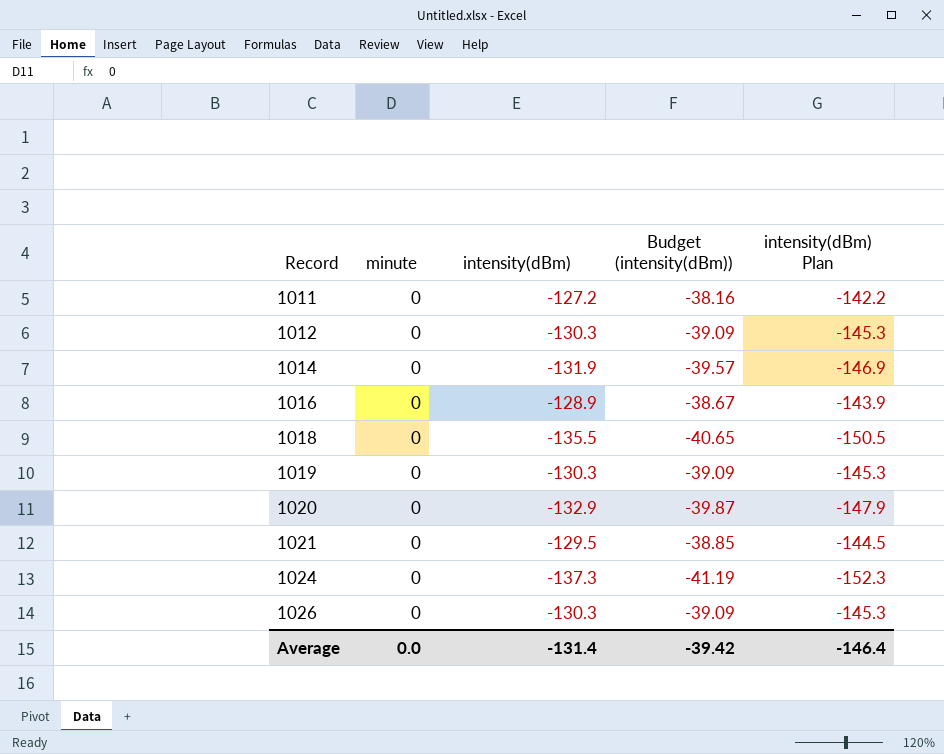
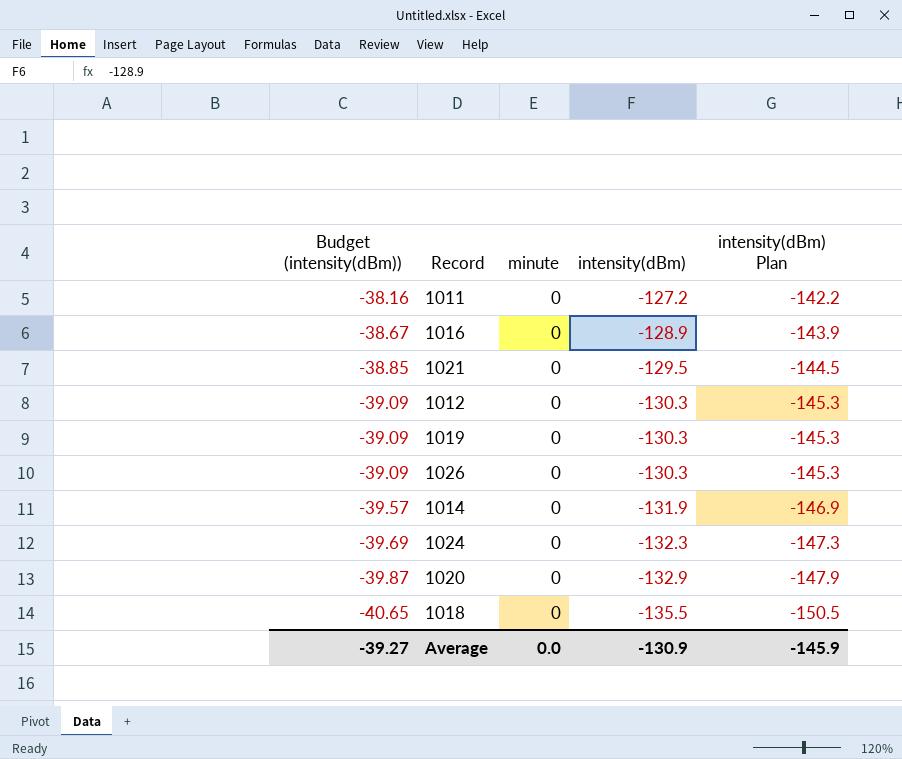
row order: Record ascending -> Budget (intensity(dBm)) descending
column Budget (intensity(dBm)) | position: 4 -> 1
1024 | Budget (intensity(dBm)): -41.19 -> -39.69
1024 | intensity(dBm): -137.3 -> -132.3
1024 | intensity(dBm) Plan: -152.3 -> -147.3
Average | Budget (intensity(dBm)): -39.42 -> -39.27
Average | intensity(dBm): -131.4 -> -130.9
Average | intensity(dBm) Plan: -146.4 -> -145.9

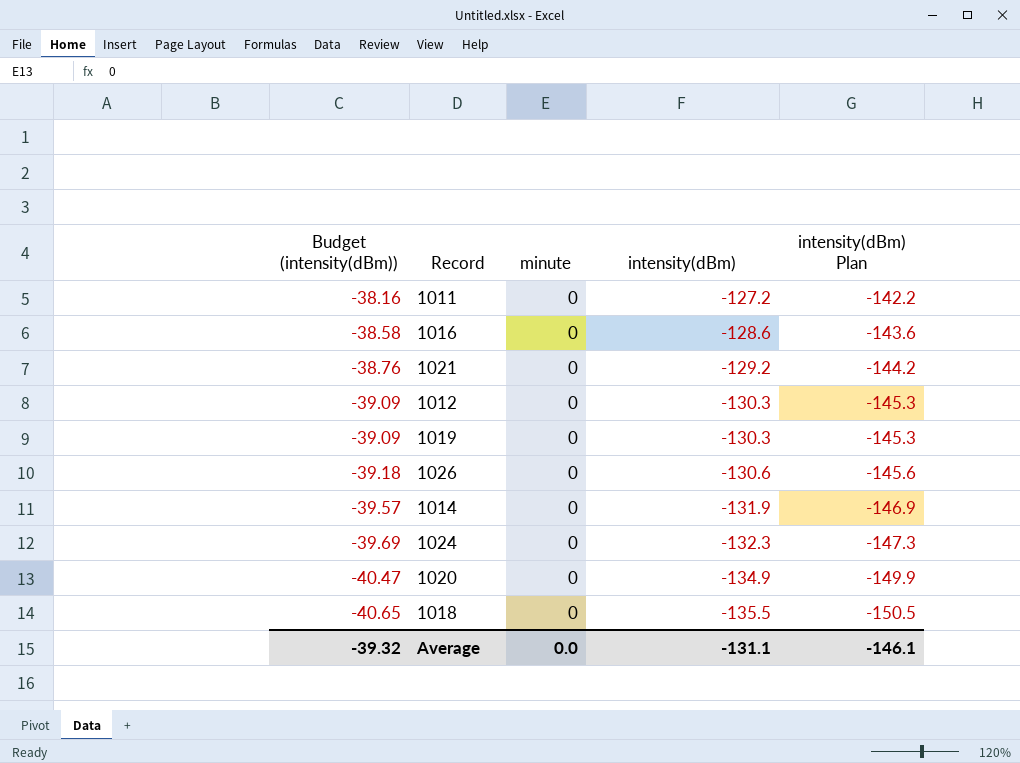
1016 | Budget (intensity(dBm)): -38.67 -> -38.58
1016 | intensity(dBm): -128.9 -> -128.6
1016 | intensity(dBm) Plan: -143.9 -> -143.6
1021 | Budget (intensity(dBm)): -38.85 -> -38.76
1021 | intensity(dBm): -129.5 -> -129.2
1021 | intensity(dBm) Plan: -144.5 -> -144.2
1026 | Budget (intensity(dBm)): -39.09 -> -39.18
1026 | intensity(dBm): -130.3 -> -130.6
1026 | intensity(dBm) Plan: -145.3 -> -145.6
1020 | Budget (intensity(dBm)): -39.87 -> -40.47
1020 | intensity(dBm): -132.9 -> -134.9
1020 | intensity(dBm) Plan: -147.9 -> -149.9
Average | Budget (intensity(dBm)): -39.27 -> -39.32
Average | intensity(dBm): -130.9 -> -131.1
Average | intensity(dBm) Plan: -145.9 -> -146.1

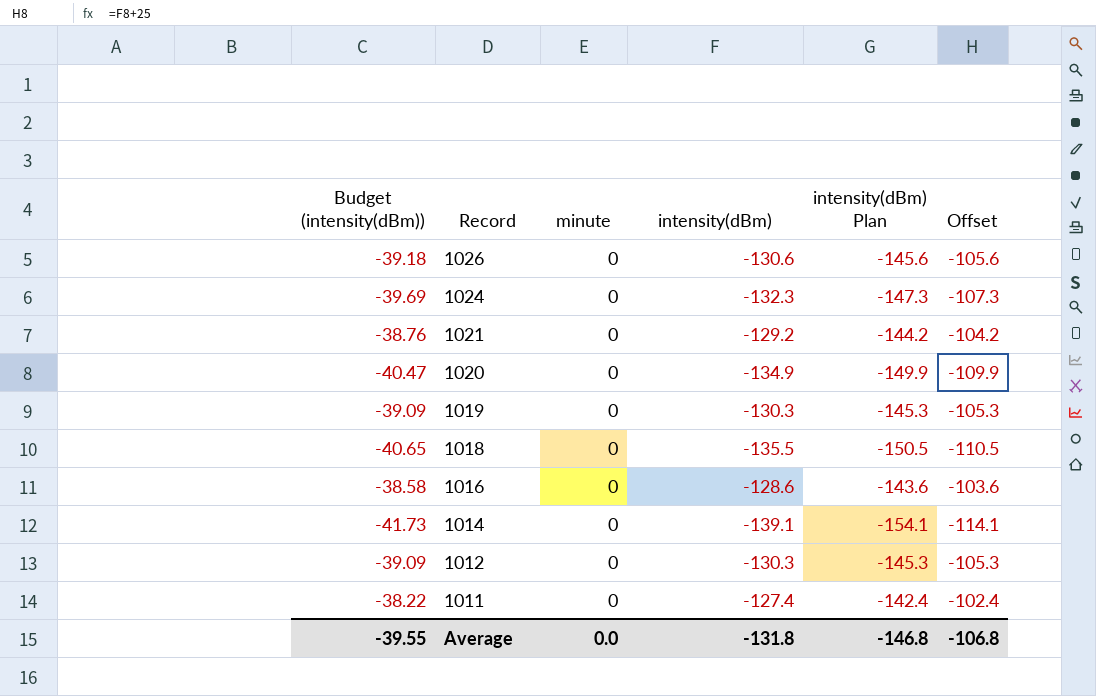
row order: Budget (intensity(dBm)) descending -> Record descending
column Offset | formula: none -> [intensity(dBm)] + 25
1014 | Budget (intensity(dBm)): -39.57 -> -41.73
1014 | intensity(dBm): -131.9 -> -139.1
1014 | intensity(dBm) Plan: -146.9 -> -154.1
1011 | Budget (intensity(dBm)): -38.16 -> -38.22
1011 | intensity(dBm): -127.2 -> -127.4
1011 | intensity(dBm) Plan: -142.2 -> -142.4
Average | Budget (intensity(dBm)): -39.32 -> -39.55
Average | intensity(dBm): -131.1 -> -131.8
Average | intensity(dBm) Plan: -146.1 -> -146.8

